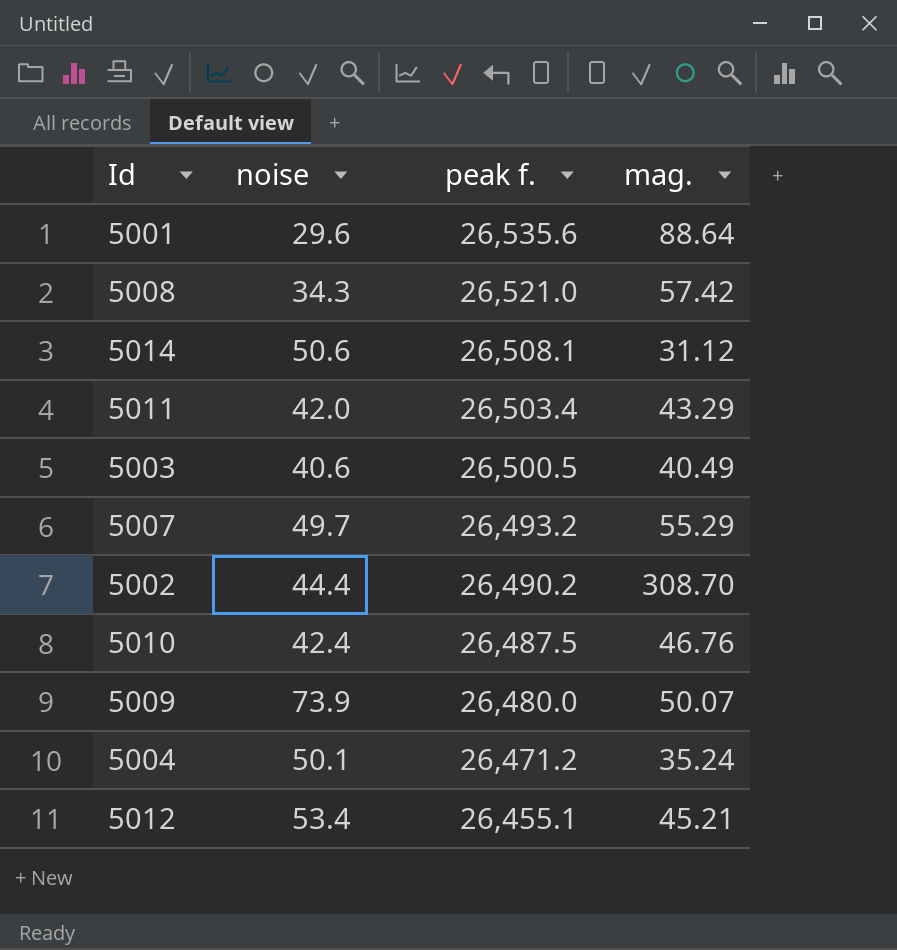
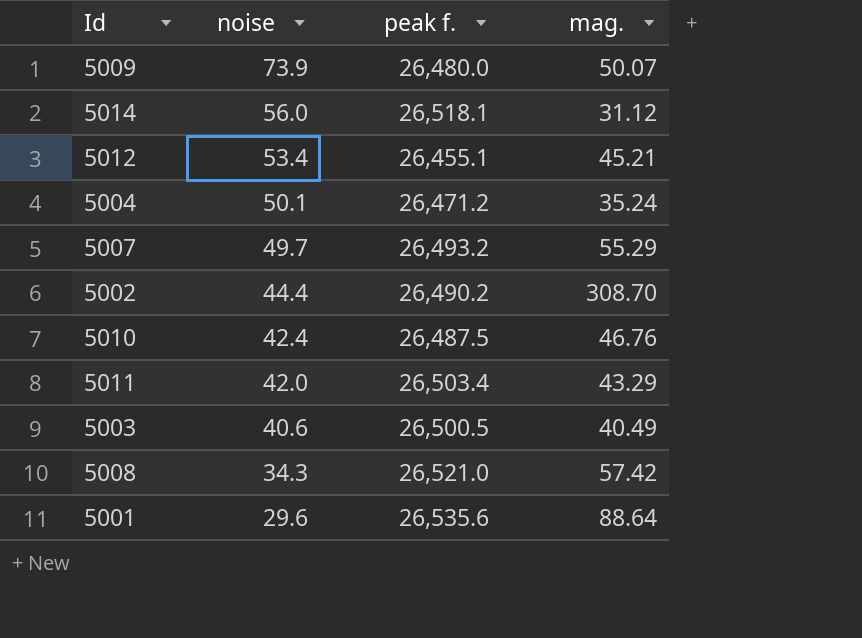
row order: peak f. descending -> noise descending
5014 | noise: 50.6 -> 56.0
5014 | peak f.: 26,508.1 -> 26,518.1

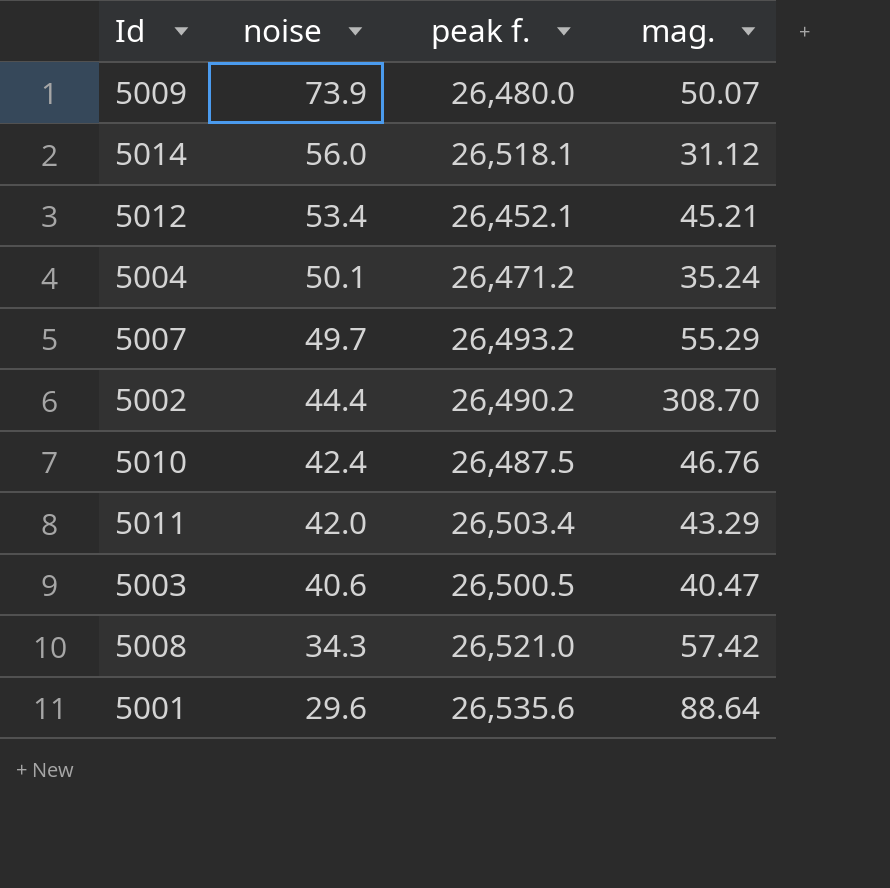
5012 | peak f.: 26,455.1 -> 26,452.1
5003 | mag.: 40.49 -> 40.47

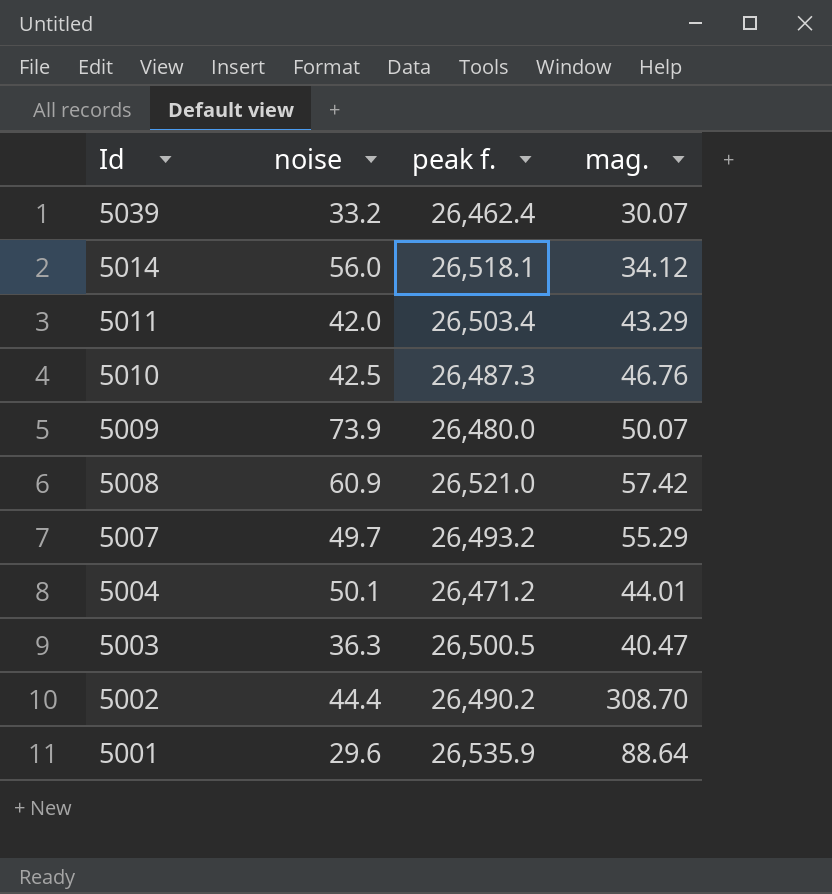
row order: noise descending -> Id descending
row 5012: 53.4 | 26,452.1 | 45.21 -> none
row 5039: none -> 33.2 | 26,462.4 | 30.07
5014 | mag.: 31.12 -> 34.12
5010 | noise: 42.4 -> 42.5
5010 | peak f.: 26,487.5 -> 26,487.3
5008 | noise: 34.3 -> 60.9
5004 | mag.: 35.24 -> 44.01
5003 | noise: 40.6 -> 36.3
5001 | peak f.: 26,535.6 -> 26,535.9

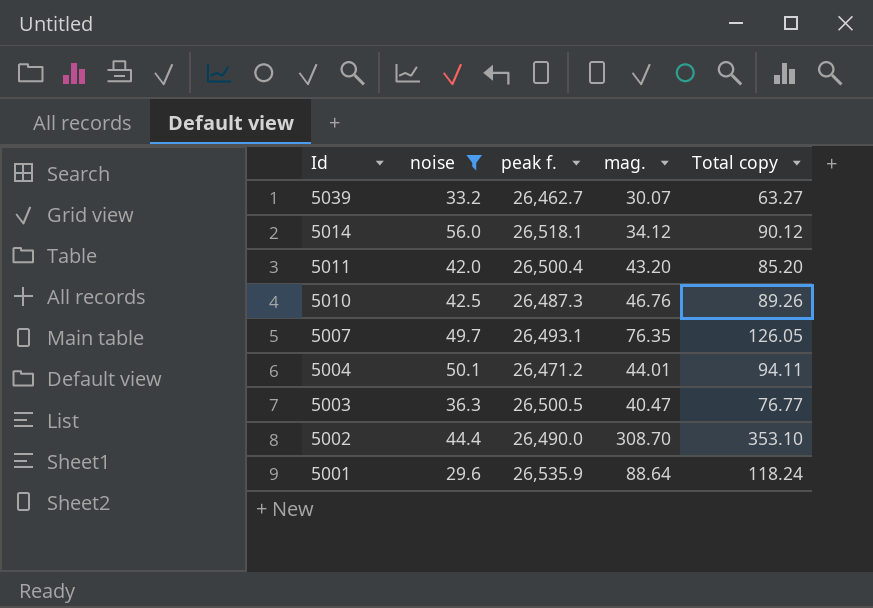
filter: none -> noise <= 56.0
column Total copy | formula: none -> [noise] + [mag.]
5039 | peak f.: 26,462.4 -> 26,462.7
5011 | peak f.: 26,503.4 -> 26,500.4
5011 | mag.: 43.29 -> 43.20
5007 | peak f.: 26,493.2 -> 26,493.1
5007 | mag.: 55.29 -> 76.35
5002 | peak f.: 26,490.2 -> 26,490.0

